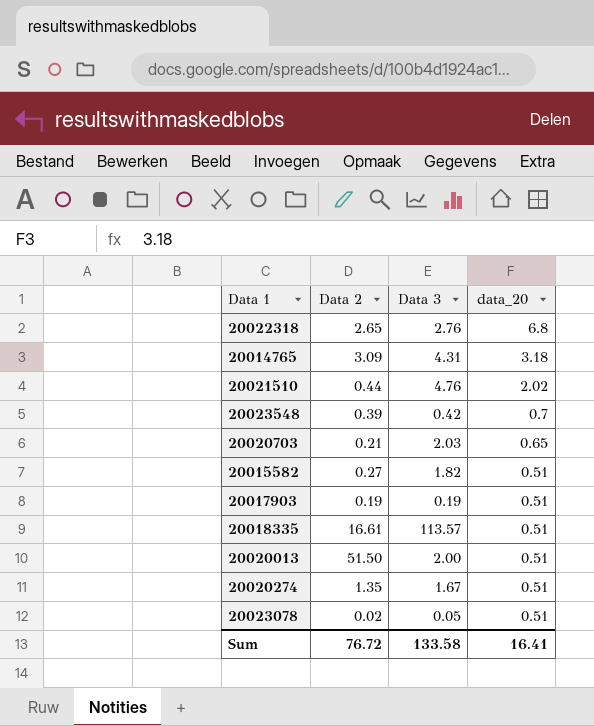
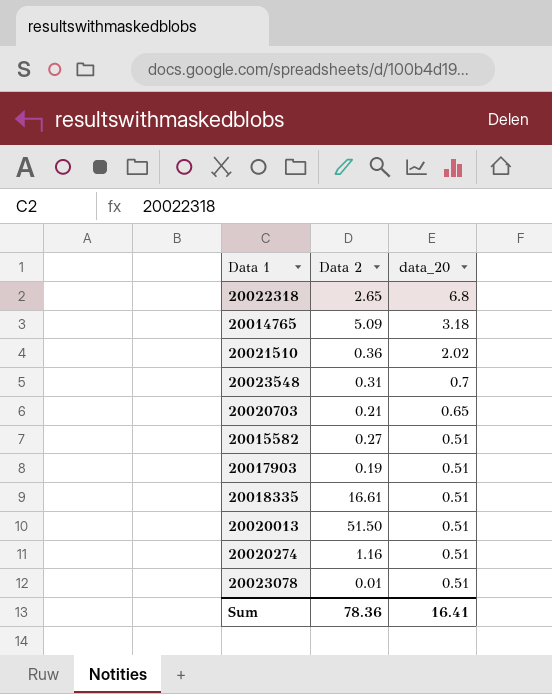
column Data 3 | position: 3 -> none
20014765 | Data 2: 3.09 -> 5.09
20021510 | Data 2: 0.44 -> 0.36
20023548 | Data 2: 0.39 -> 0.31
20020274 | Data 2: 1.35 -> 1.16
20023078 | Data 2: 0.02 -> 0.01
Sum | Data 2: 76.72 -> 78.36

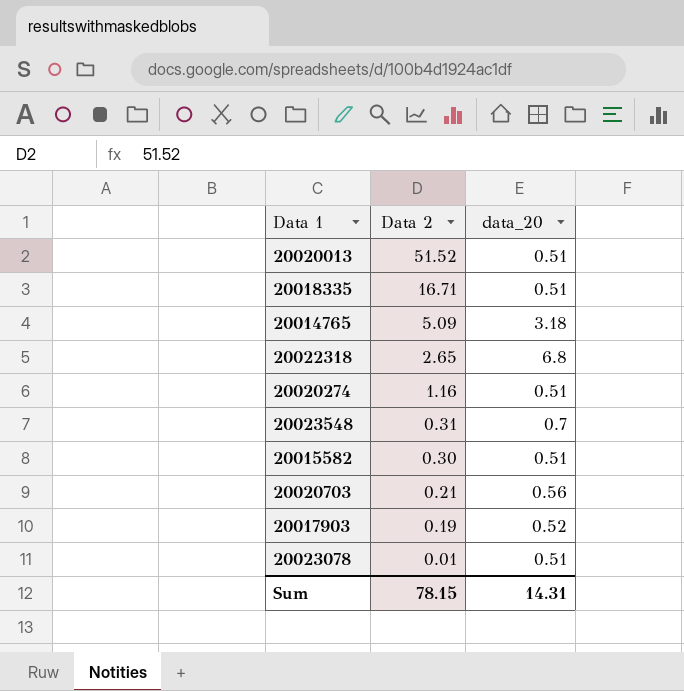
row order: data_20 descending -> Data 2 descending
row 20021510: 0.36 | 2.02 -> none
20020013 | Data 2: 51.50 -> 51.52
20018335 | Data 2: 16.61 -> 16.71
20015582 | Data 2: 0.27 -> 0.30
20020703 | data_20: 0.65 -> 0.56
20017903 | data_20: 0.51 -> 0.52
Sum | Data 2: 78.36 -> 78.15
Sum | data_20: 16.41 -> 14.31

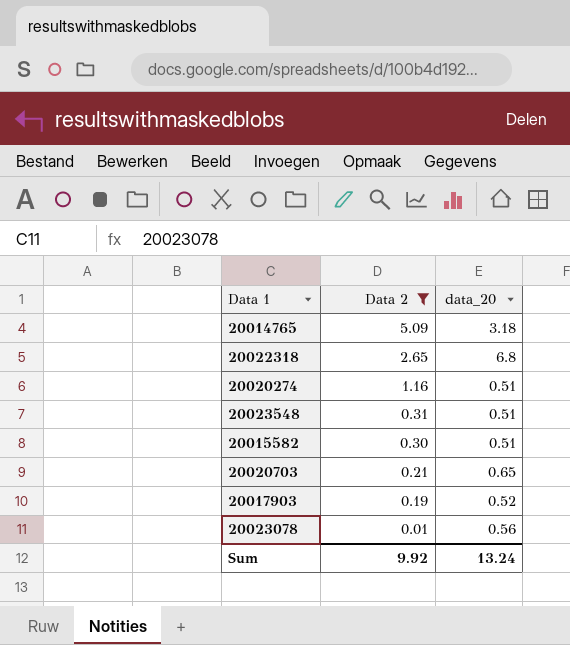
filter: none -> Data 2 <= 5.09
20023548 | data_20: 0.7 -> 0.51
20020703 | data_20: 0.56 -> 0.65
20023078 | data_20: 0.51 -> 0.56
Sum | Data 2: 78.15 -> 9.92
Sum | data_20: 14.31 -> 13.24

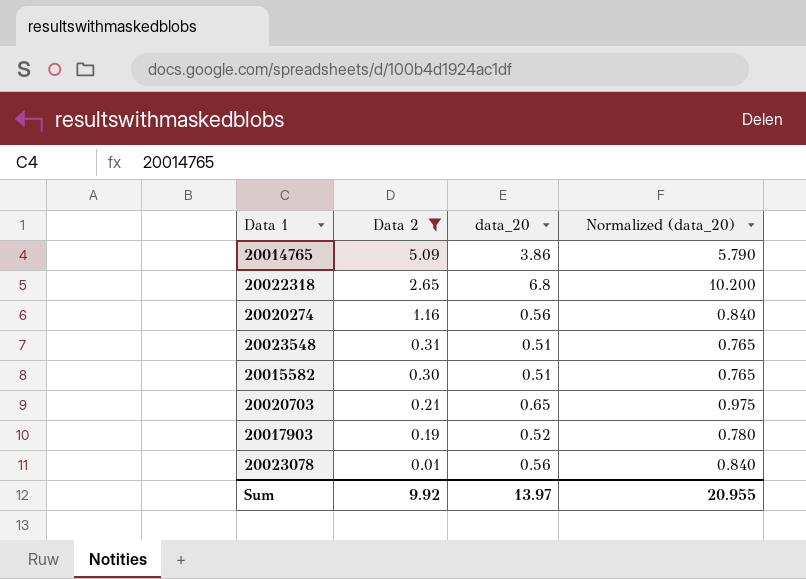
column Normalized (data_20) | formula: none -> [data_20] * 1.5
20014765 | data_20: 3.18 -> 3.86
20020274 | data_20: 0.51 -> 0.56
Sum | data_20: 13.24 -> 13.97

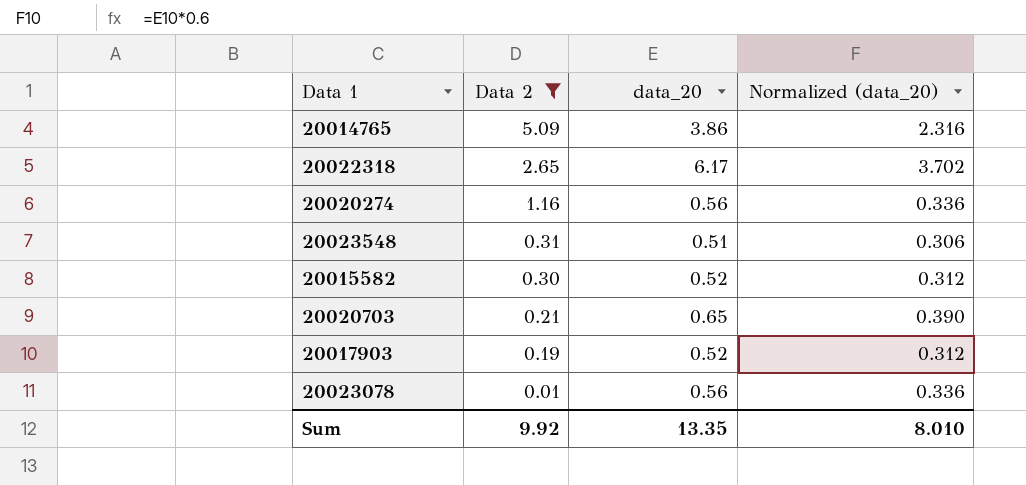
column Normalized (data_20) | formula: [data_20] * 1.5 -> [data_20] * 0.6
20022318 | data_20: 6.8 -> 6.17
20015582 | data_20: 0.51 -> 0.52
Sum | data_20: 13.97 -> 13.35
Sum | Normalized (data_20): 20.955 -> 8.010

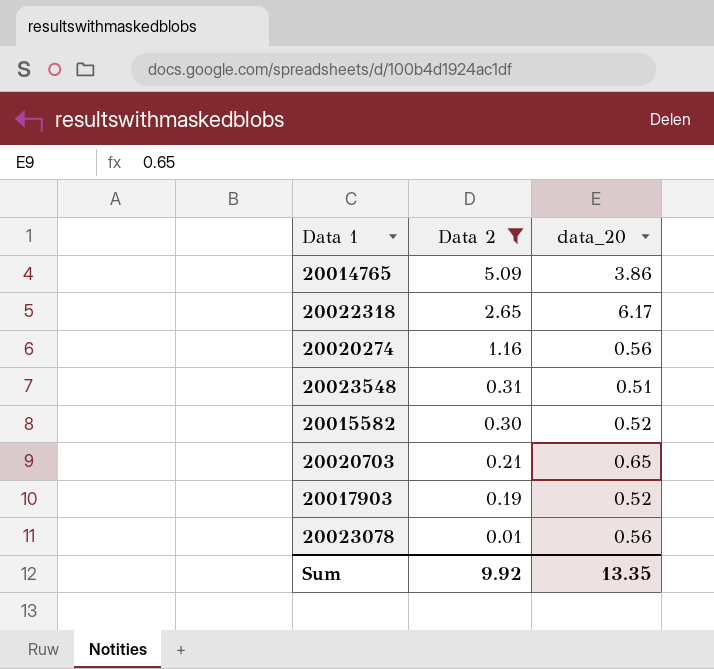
column Normalized (data_20) | formula: [data_20] * 0.6 -> none

